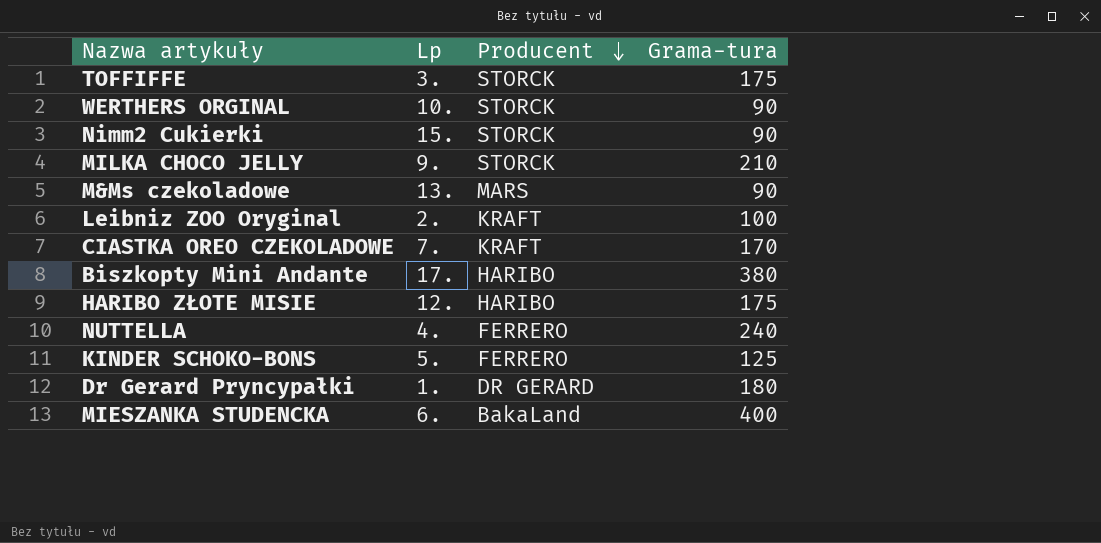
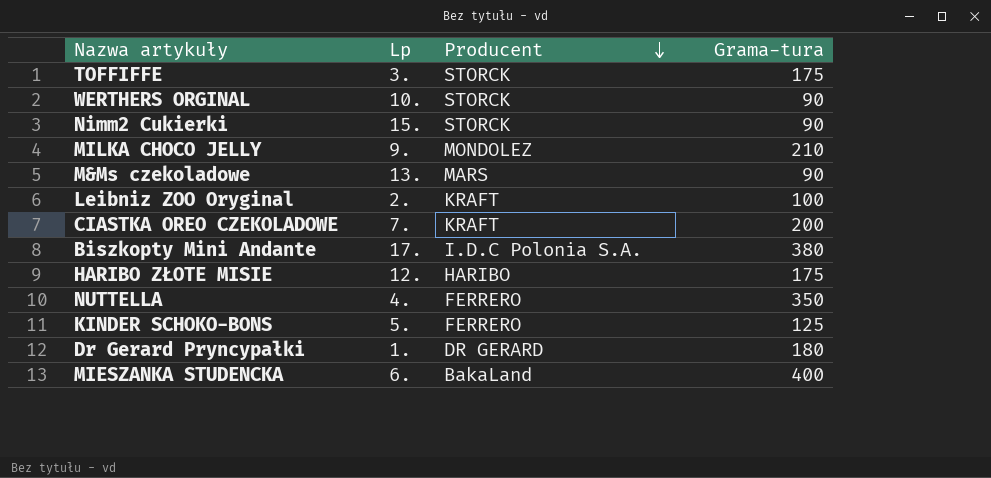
MILKA CHOCO JELLY | Producent: STORCK -> MONDOLEZ
CIASTKA OREO CZEKOLADOWE | Grama-tura: 170 -> 200
Biszkopty Mini Andante | Producent: HARIBO -> I.D.C Polonia S.A.
NUTTELLA | Grama-tura: 240 -> 350

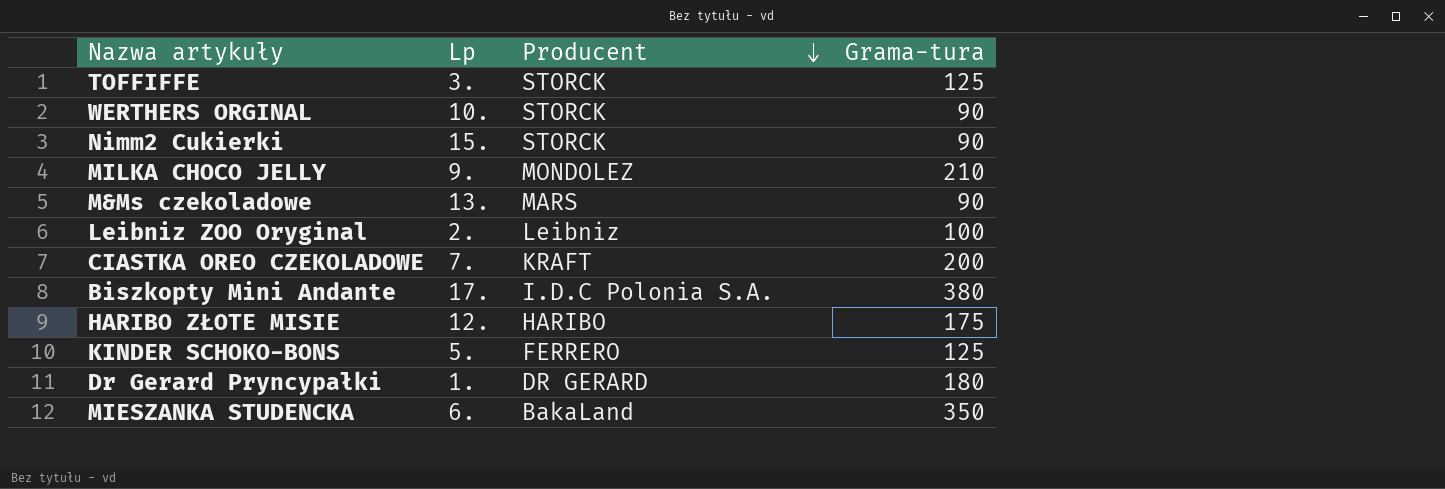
row NUTTELLA: 4. | FERRERO | 350 -> none
TOFFIFFE | Grama-tura: 175 -> 125
Leibniz ZOO Oryginal | Producent: KRAFT -> Leibniz
MIESZANKA STUDENCKA | Grama-tura: 400 -> 350

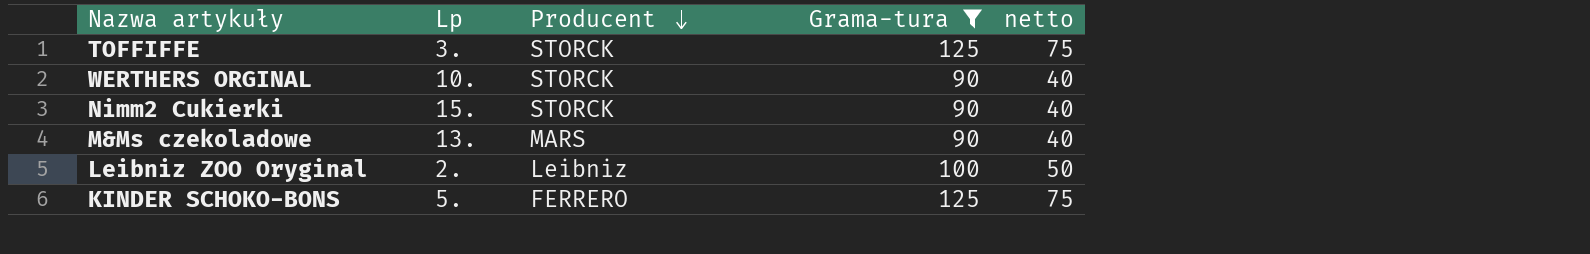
filter: none -> Grama-tura <= 125
column netto | formula: none -> [Grama-tura] - 50

